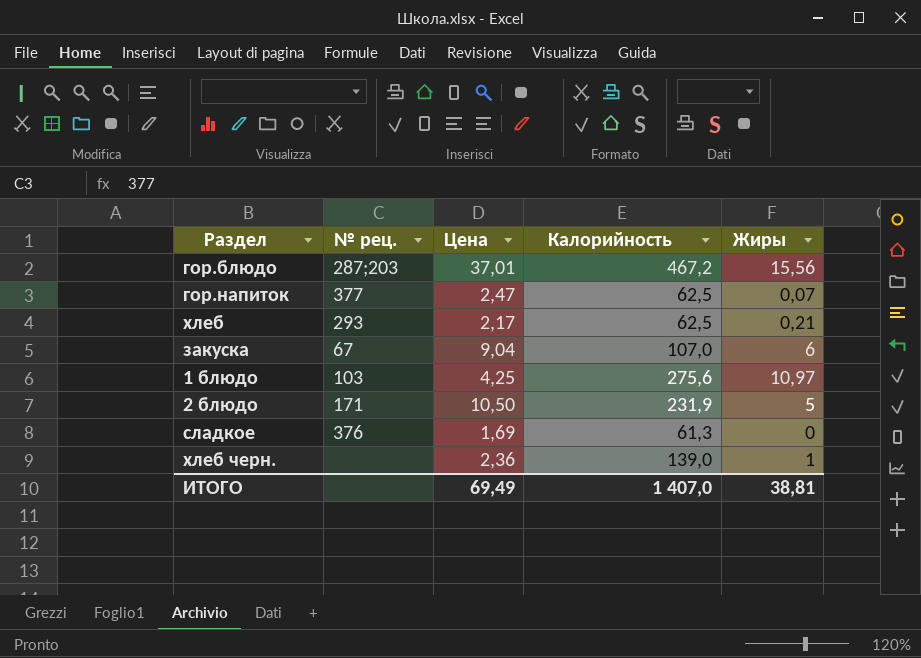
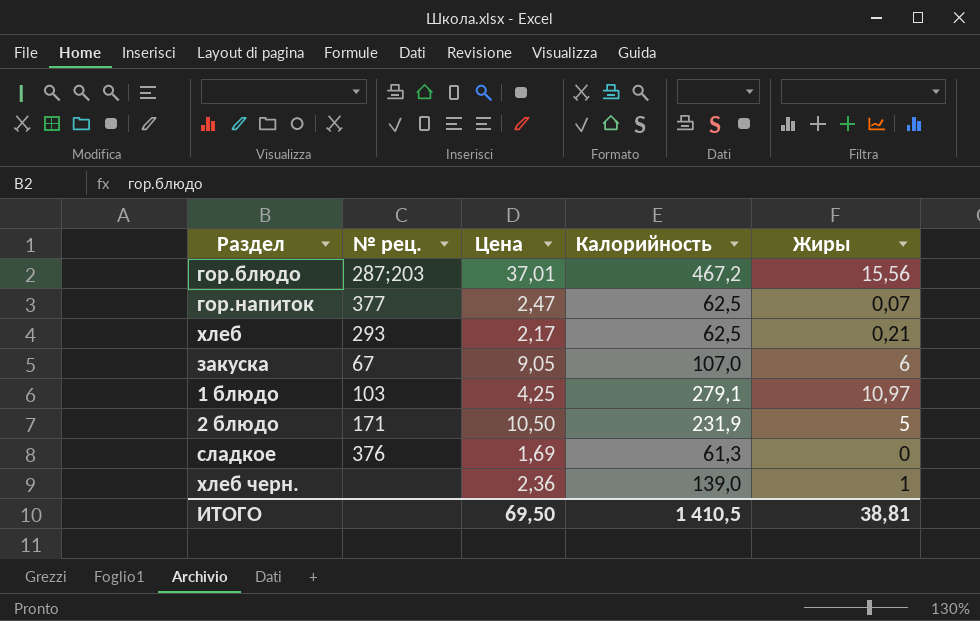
закуска | Цена: 9,04 -> 9,05
1 блюдо | Калорийность: 275,6 -> 279,1
ИТОГО | Цена: 69,49 -> 69,50
ИТОГО | Калорийность: 1 407,0 -> 1 410,5

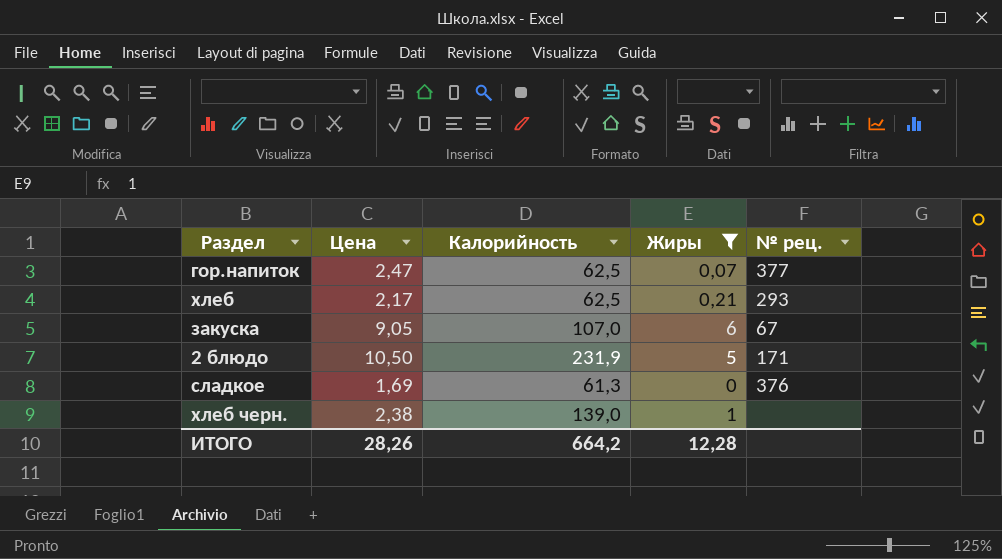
filter: none -> Жиры <= 6
column № рец. | position: 2 -> 5
хлеб черн. | Цена: 2,36 -> 2,38
ИТОГО | Цена: 69,50 -> 28,26
ИТОГО | Калорийность: 1 410,5 -> 664,2
ИТОГО | Жиры: 38,81 -> 12,28

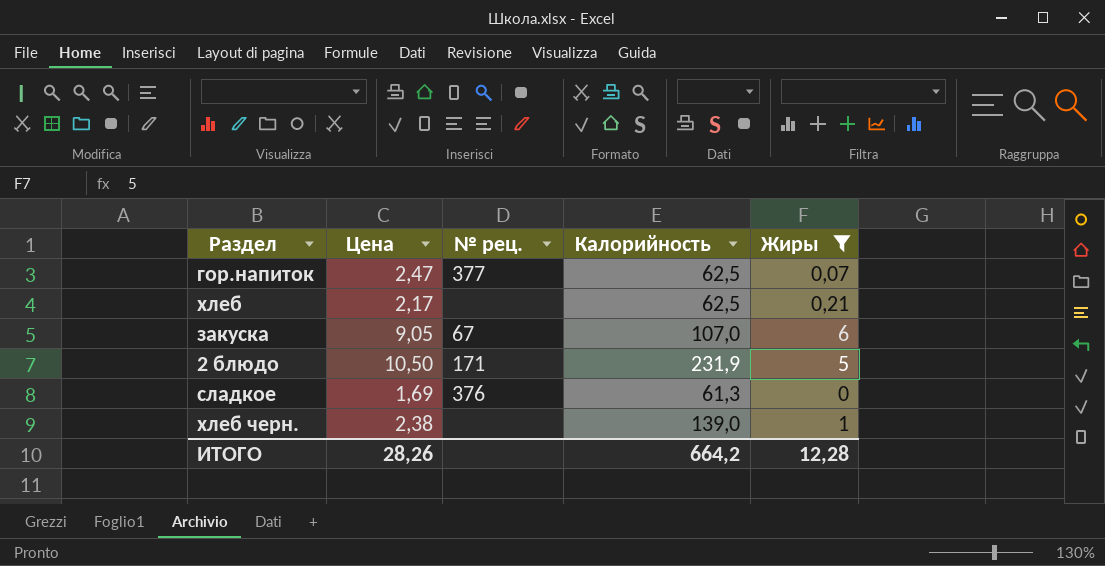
column № рец. | position: 5 -> 3
хлеб | № рец.: 293 -> none

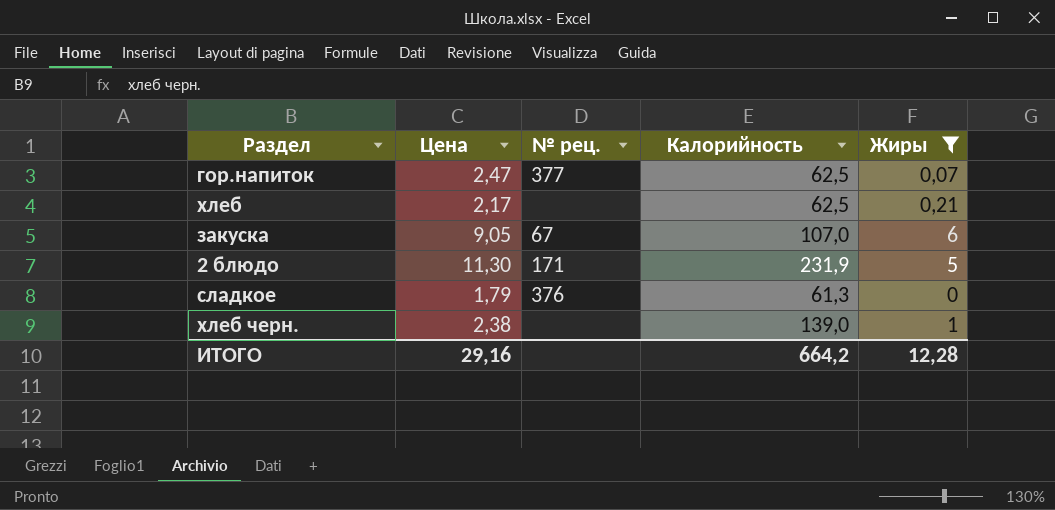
2 блюдо | Цена: 10,50 -> 11,30
сладкое | Цена: 1,69 -> 1,79
ИТОГО | Цена: 28,26 -> 29,16

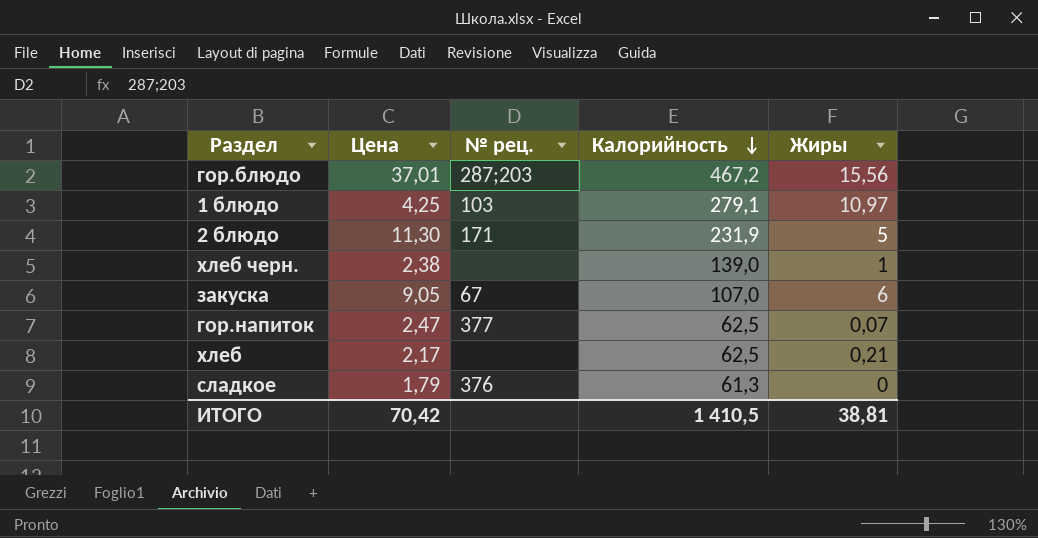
filter: Жиры <= 6 -> none
row order: none -> Калорийность descending
ИТОГО | Цена: 29,16 -> 70,42
ИТОГО | Калорийность: 664,2 -> 1 410,5
ИТОГО | Жиры: 12,28 -> 38,81

